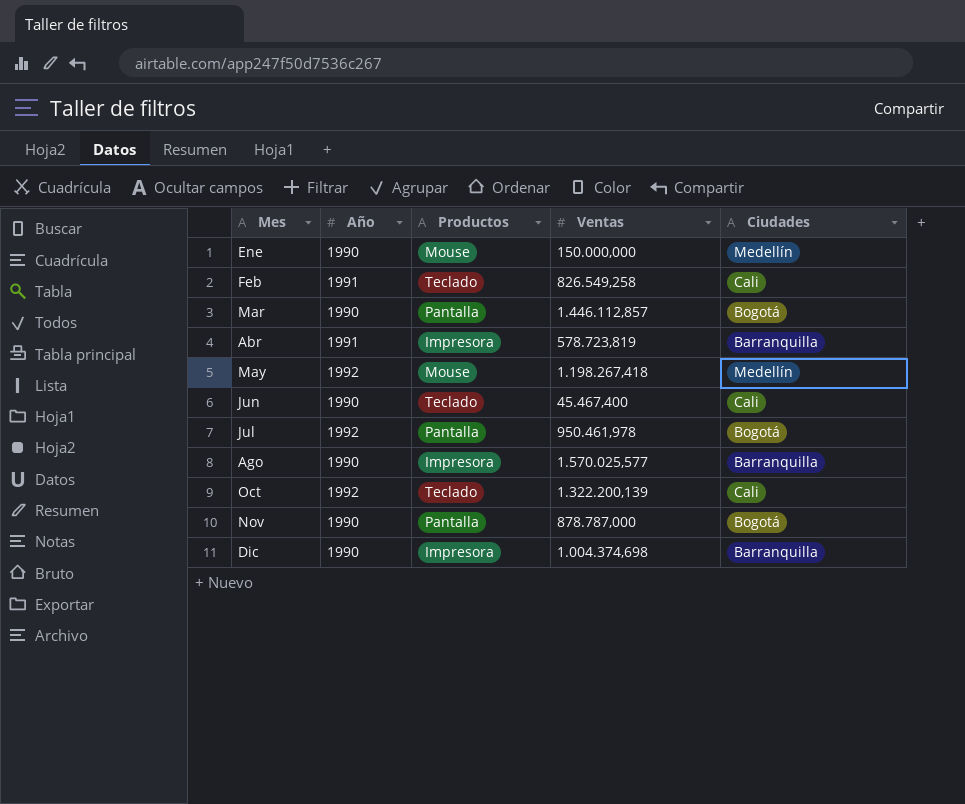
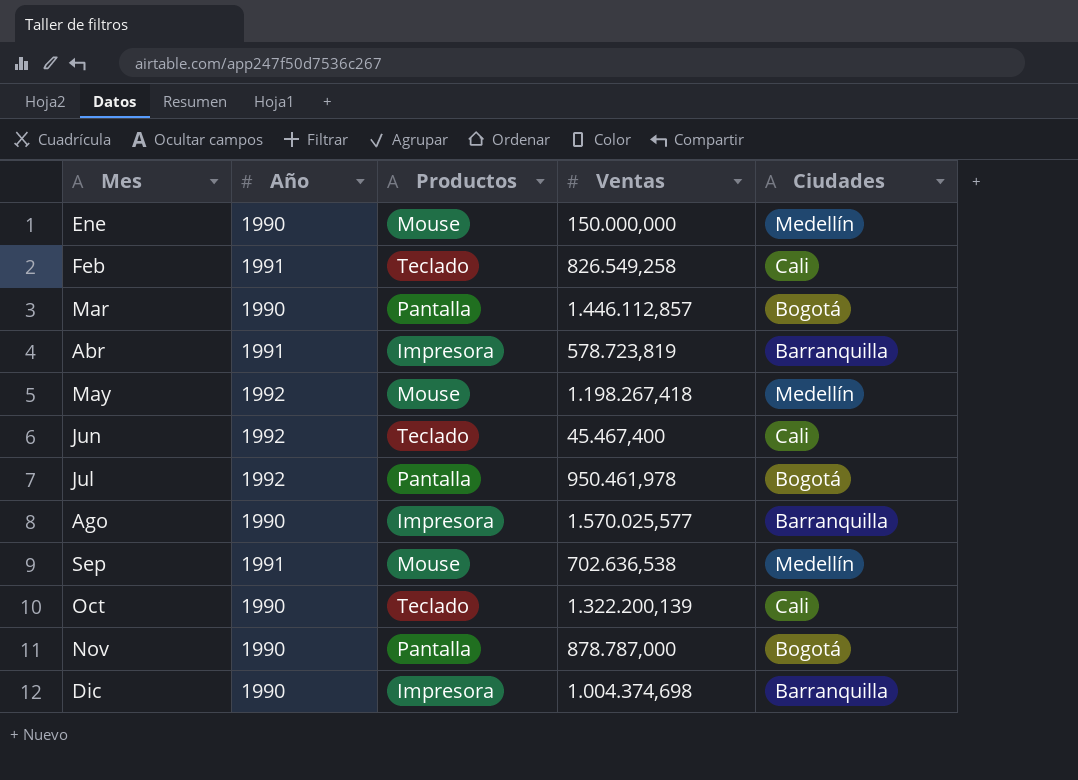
Jun | Año: 1990 -> 1992
row Sep: none -> 1991 | Mouse | 702.636,538 | Medellín
Oct | Año: 1992 -> 1990

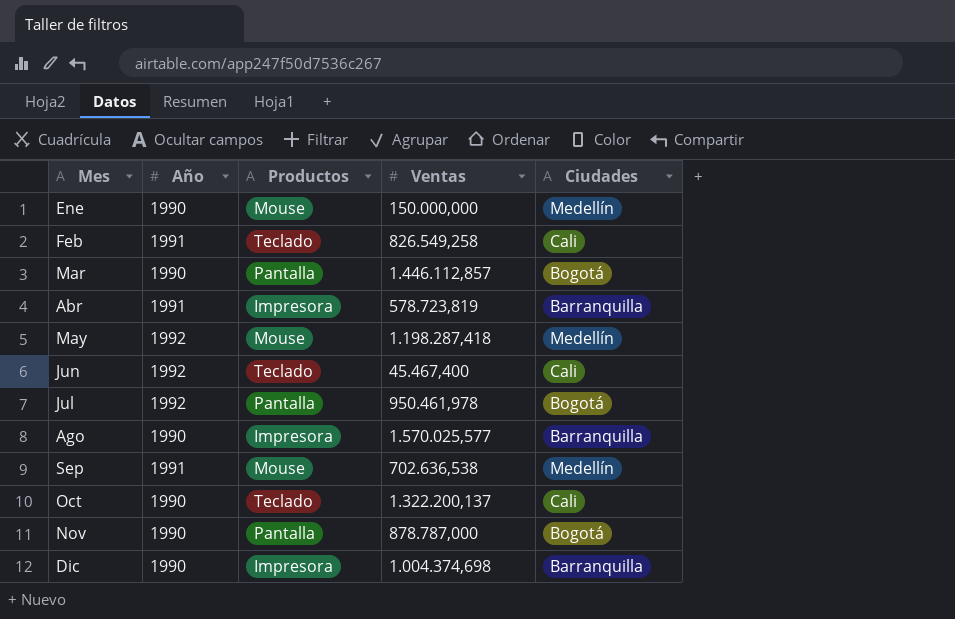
May | Ventas: 1.198.267,418 -> 1.198.287,418
Oct | Ventas: 1.322.200,139 -> 1.322.200,137

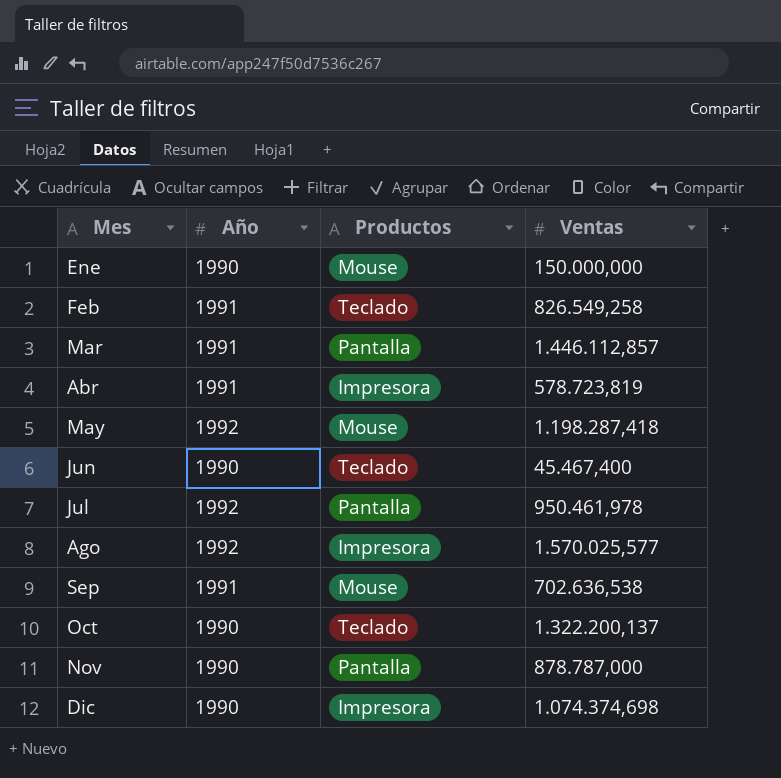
column Ciudades | position: 5 -> none
Mar | Año: 1990 -> 1991
Jun | Año: 1992 -> 1990
Ago | Año: 1990 -> 1992
Dic | Ventas: 1.004.374,698 -> 1.074.374,698

